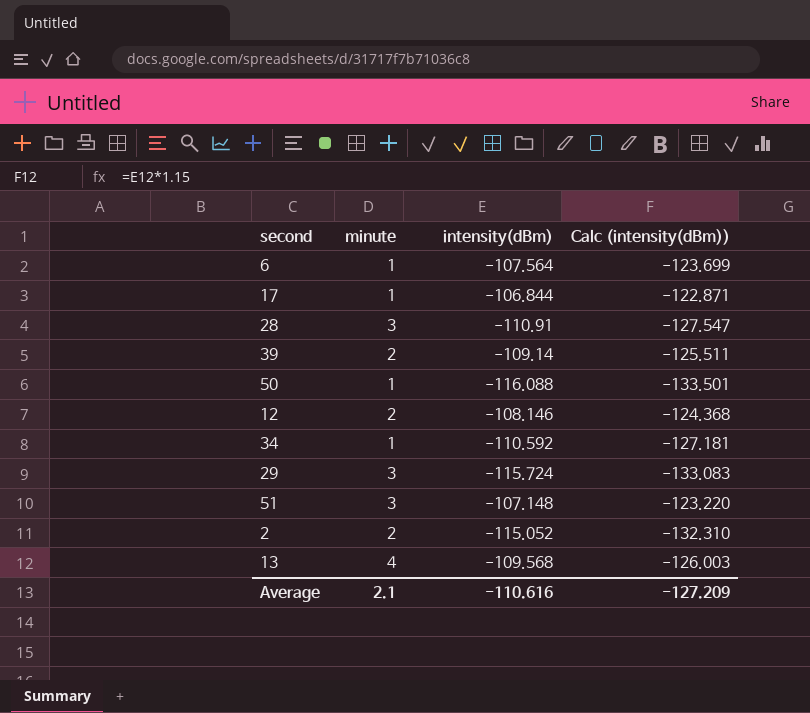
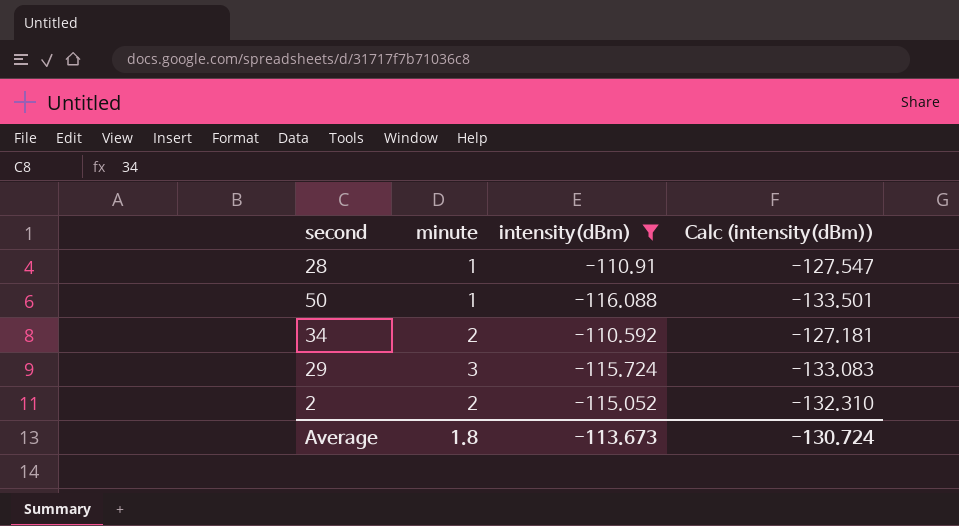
filter: none -> intensity(dBm) <= -110.592
28 | minute: 3 -> 1
34 | minute: 1 -> 2
Average | minute: 2.1 -> 1.8
Average | intensity(dBm): -110.616 -> -113.673
Average | Calc (intensity(dBm)): -127.209 -> -130.724

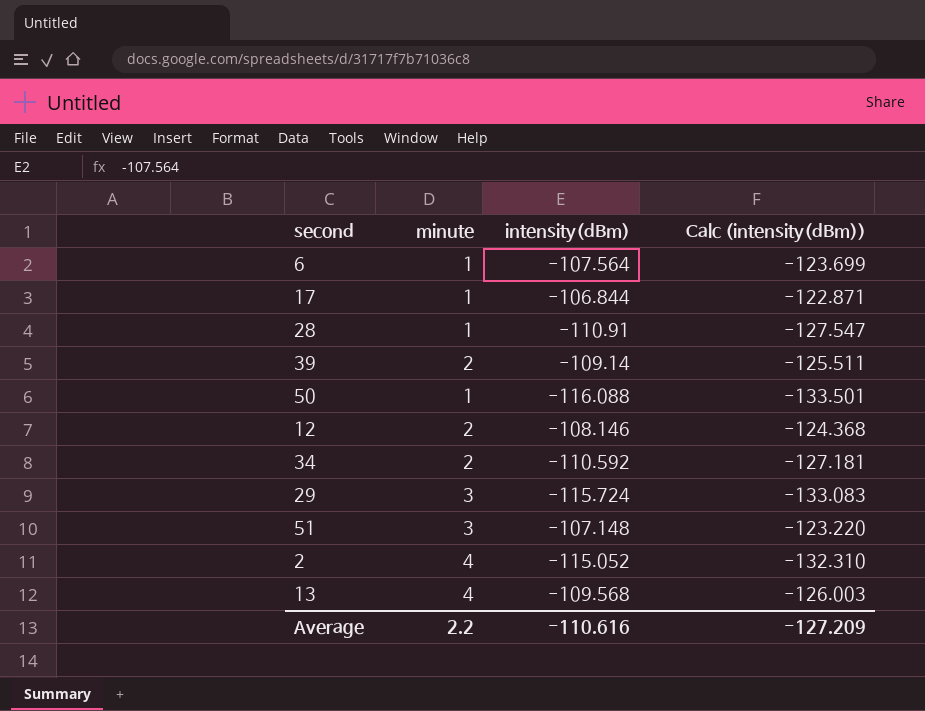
filter: intensity(dBm) <= -110.592 -> none
2 | minute: 2 -> 4
Average | minute: 1.8 -> 2.2
Average | intensity(dBm): -113.673 -> -110.616
Average | Calc (intensity(dBm)): -130.724 -> -127.209

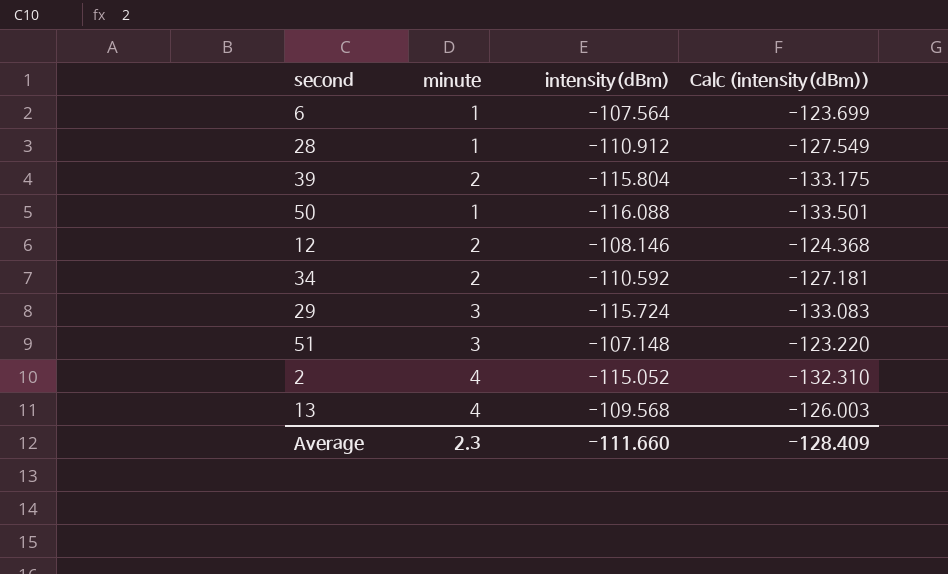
row 17: 1 | -106.844 | -122.871 -> none
28 | intensity(dBm): -110.91 -> -110.912
28 | Calc (intensity(dBm)): -127.547 -> -127.549
39 | intensity(dBm): -109.14 -> -115.804
39 | Calc (intensity(dBm)): -125.511 -> -133.175
Average | minute: 2.2 -> 2.3
Average | intensity(dBm): -110.616 -> -111.660
Average | Calc (intensity(dBm)): -127.209 -> -128.409

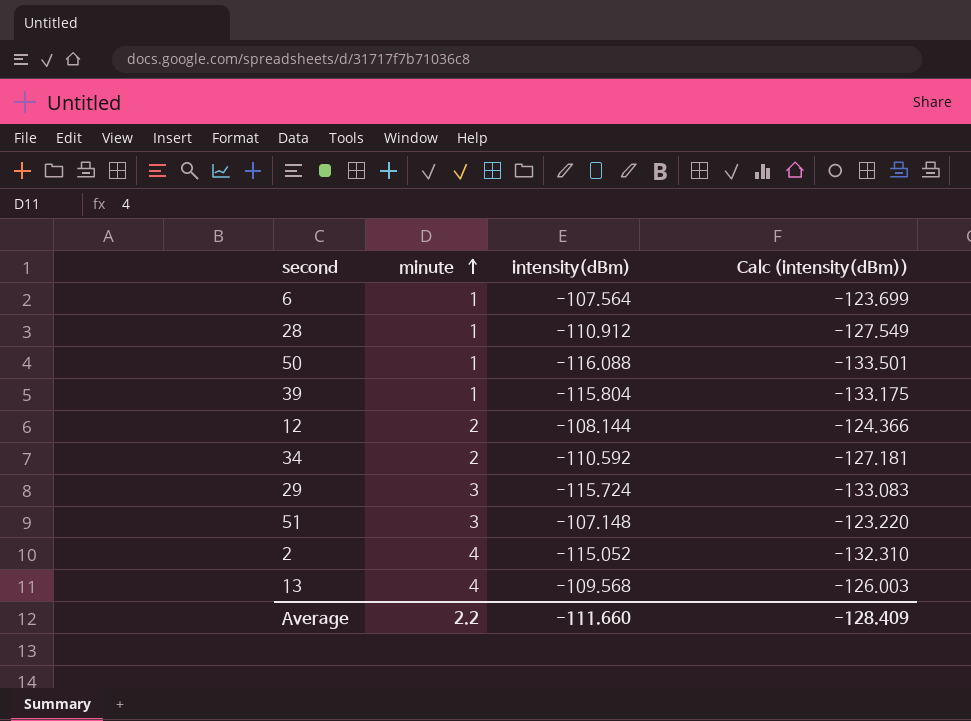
row order: none -> minute ascending
39 | minute: 2 -> 1
12 | intensity(dBm): -108.146 -> -108.144
12 | Calc (intensity(dBm)): -124.368 -> -124.366
Average | minute: 2.3 -> 2.2

